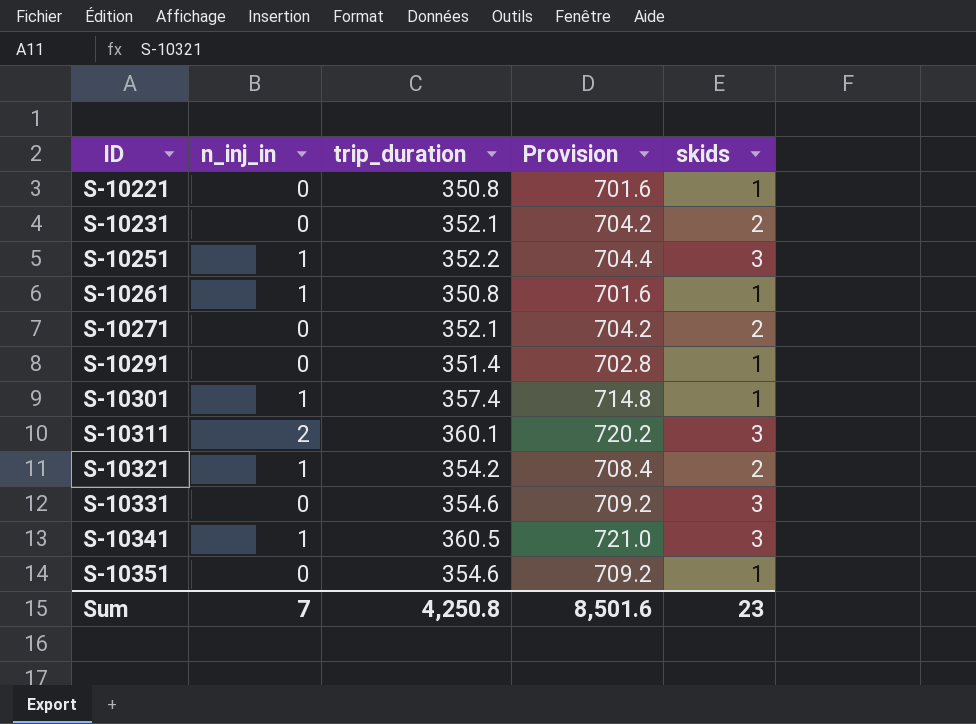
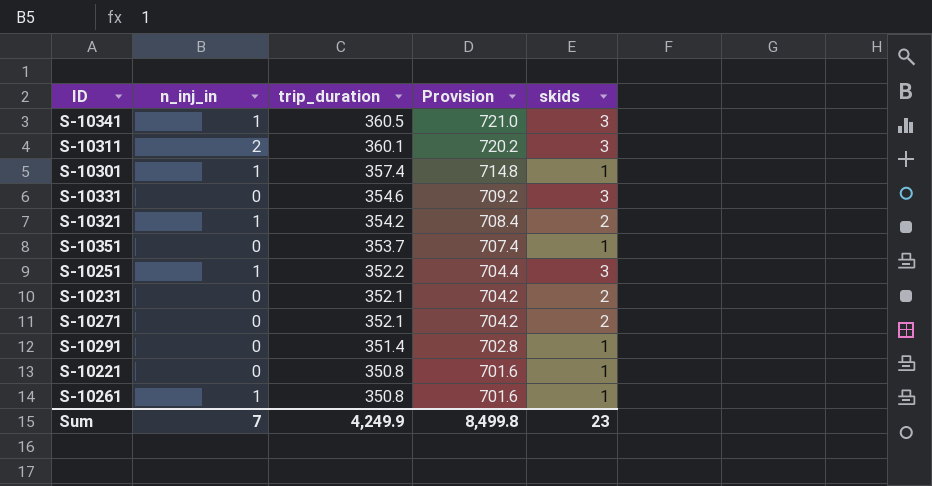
row order: ID ascending -> trip_duration descending
S-10351 | trip_duration: 354.6 -> 353.7
S-10351 | Provision: 709.2 -> 707.4
Sum | trip_duration: 4,250.8 -> 4,249.9
Sum | Provision: 8,501.6 -> 8,499.8

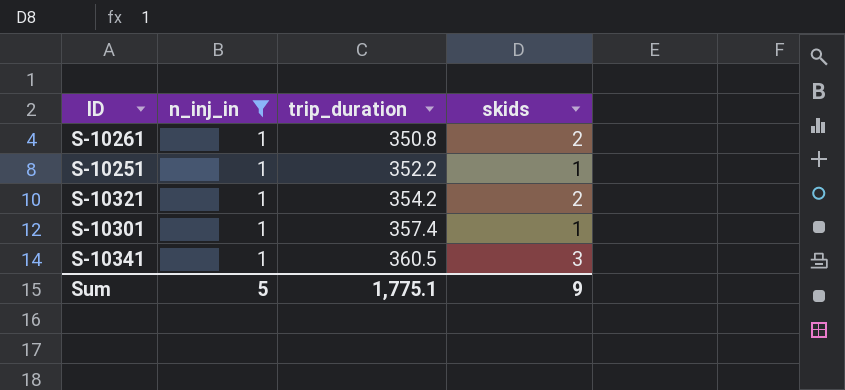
filter: none -> n_inj_in = 1
row order: trip_duration descending -> trip_duration ascending
column Provision | formula: [trip_duration] * 2 -> none
S-10261 | skids: 1 -> 2
S-10251 | skids: 3 -> 1
Sum | n_inj_in: 7 -> 5
Sum | trip_duration: 4,249.9 -> 1,775.1
Sum | skids: 23 -> 9

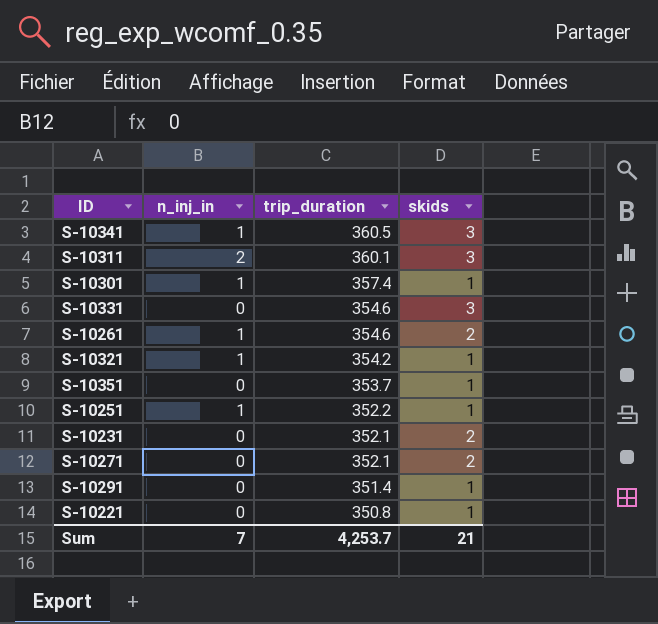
filter: n_inj_in = 1 -> none
row order: trip_duration ascending -> trip_duration descending
S-10261 | trip_duration: 350.8 -> 354.6
S-10321 | skids: 2 -> 1
Sum | n_inj_in: 5 -> 7
Sum | trip_duration: 1,775.1 -> 4,253.7
Sum | skids: 9 -> 21

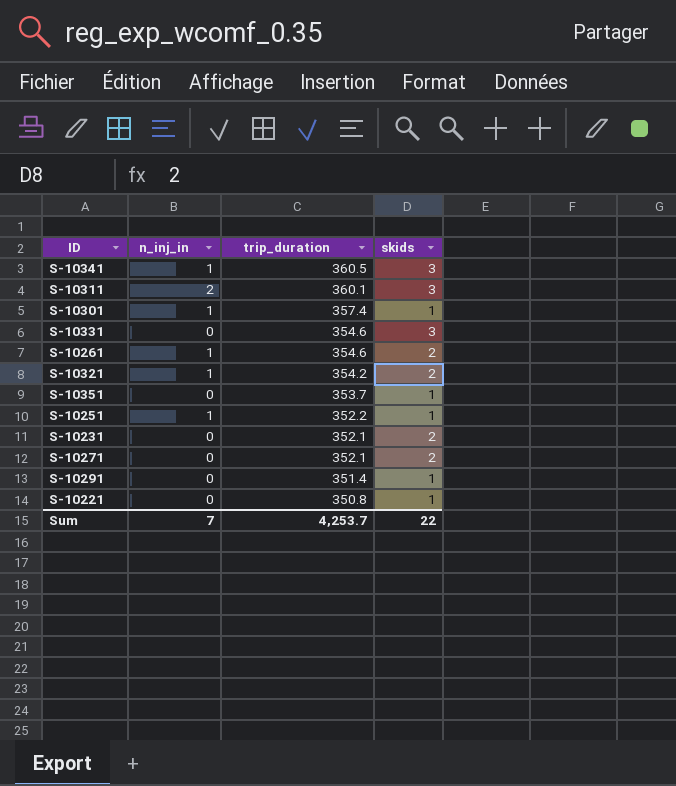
S-10321 | skids: 1 -> 2
Sum | skids: 21 -> 22

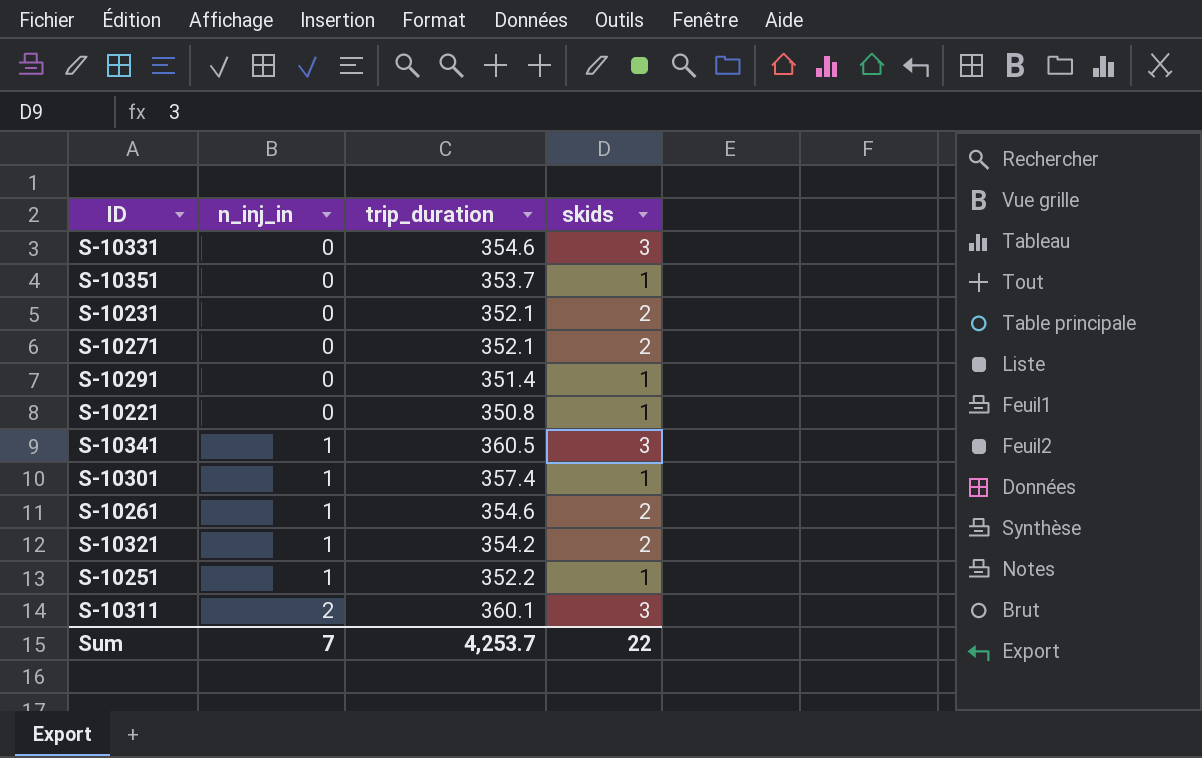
row order: trip_duration descending -> n_inj_in ascending

